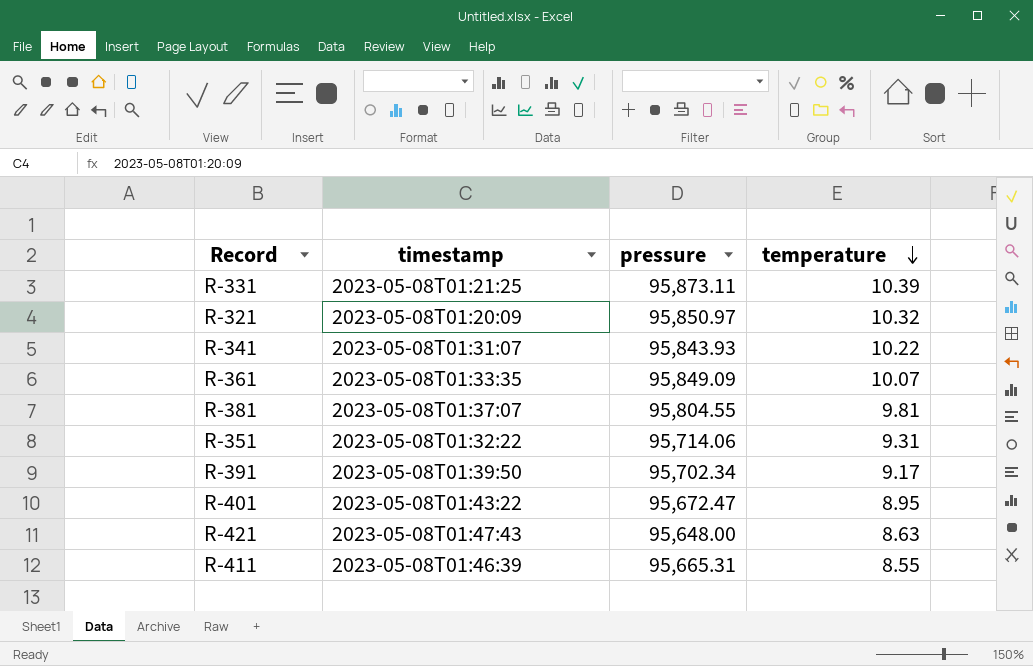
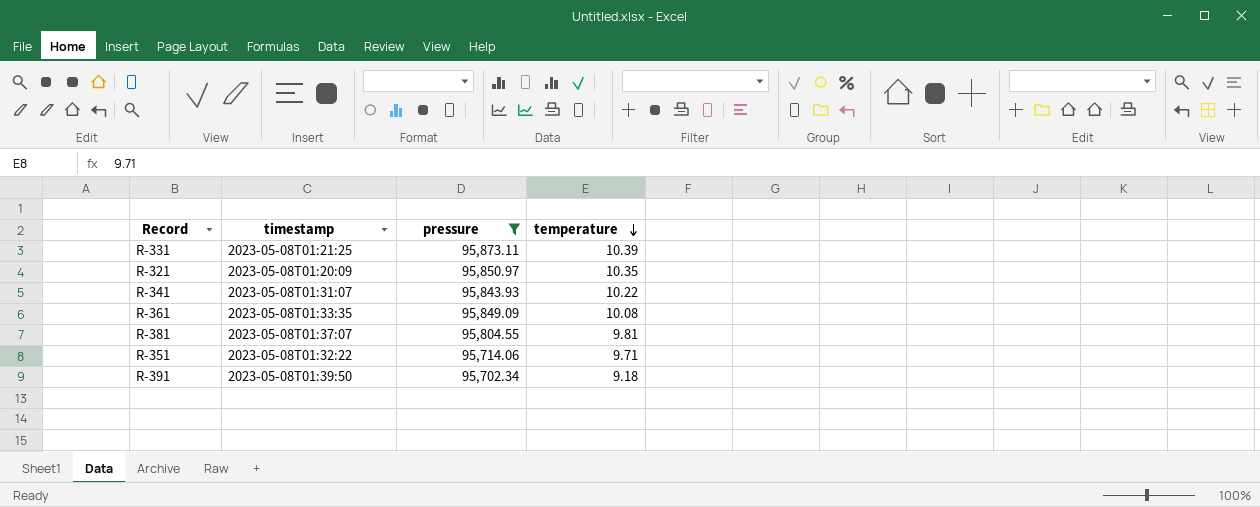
filter: none -> pressure >= 95,702.34
R-321 | temperature: 10.32 -> 10.35
R-361 | temperature: 10.07 -> 10.08
R-351 | temperature: 9.31 -> 9.71
R-391 | temperature: 9.17 -> 9.18

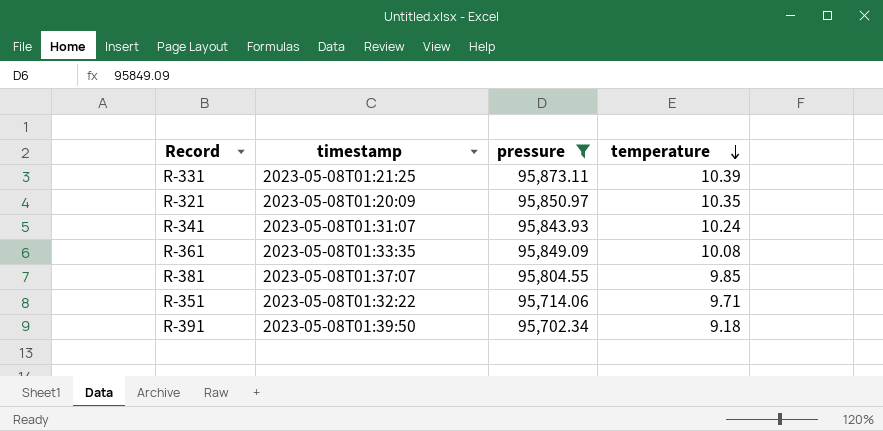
R-341 | temperature: 10.22 -> 10.24
R-381 | temperature: 9.81 -> 9.85

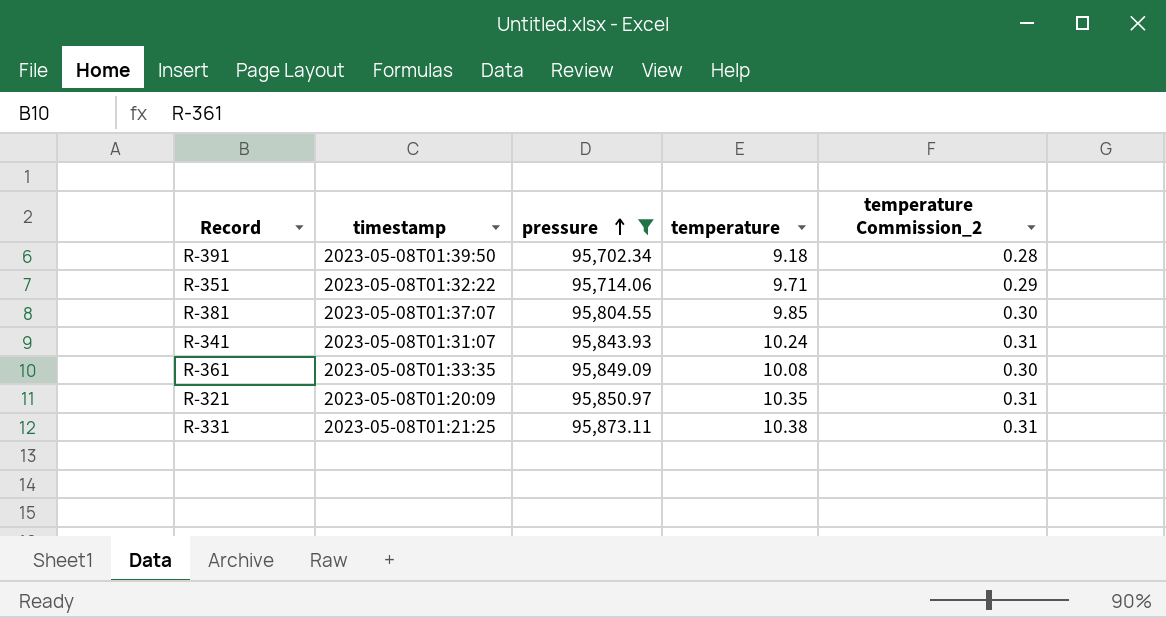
row order: temperature descending -> pressure ascending
column temperature Commission_2 | formula: none -> [temperature] * 0.03
R-331 | temperature: 10.39 -> 10.38

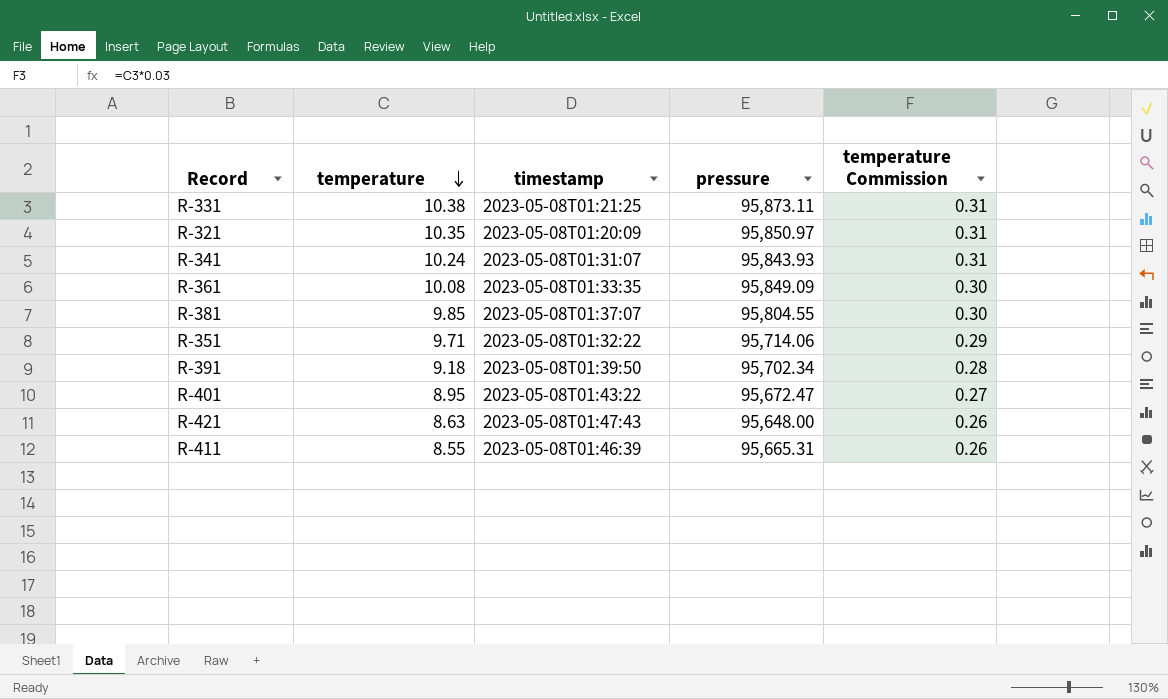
filter: pressure >= 95,702.34 -> none
row order: pressure ascending -> temperature descending
column temperature | position: 4 -> 2
column name: temperature Commission_2 -> temperature Commission

